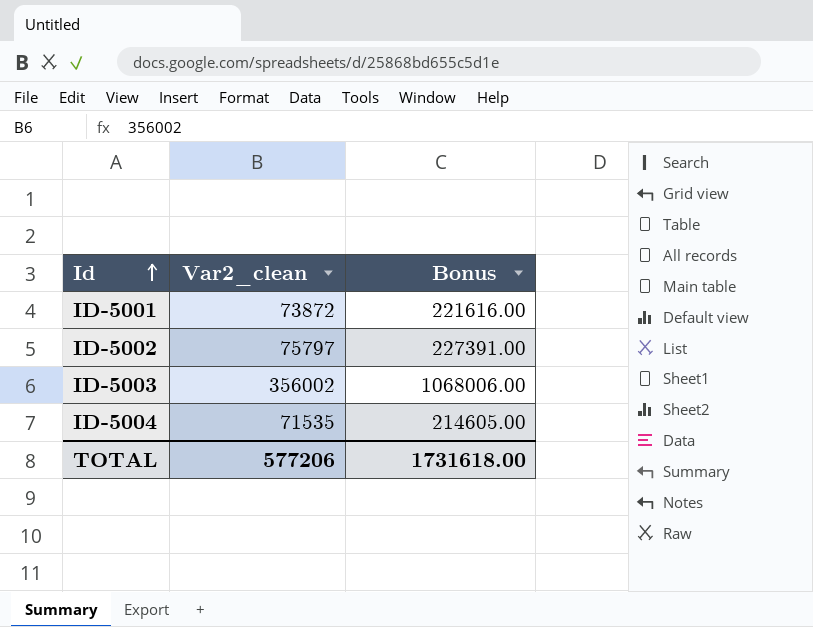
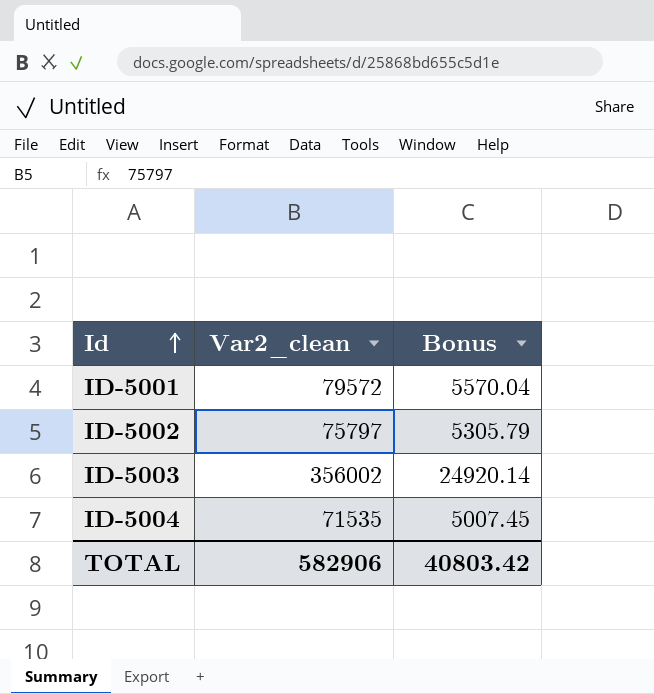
column Bonus | formula: [Var2_clean] * 3 -> [Var2_clean] * 0.07
ID-5001 | Var2_clean: 73872 -> 79572
TOTAL | Var2_clean: 577206 -> 582906
TOTAL | Bonus: 1731618.00 -> 40803.42

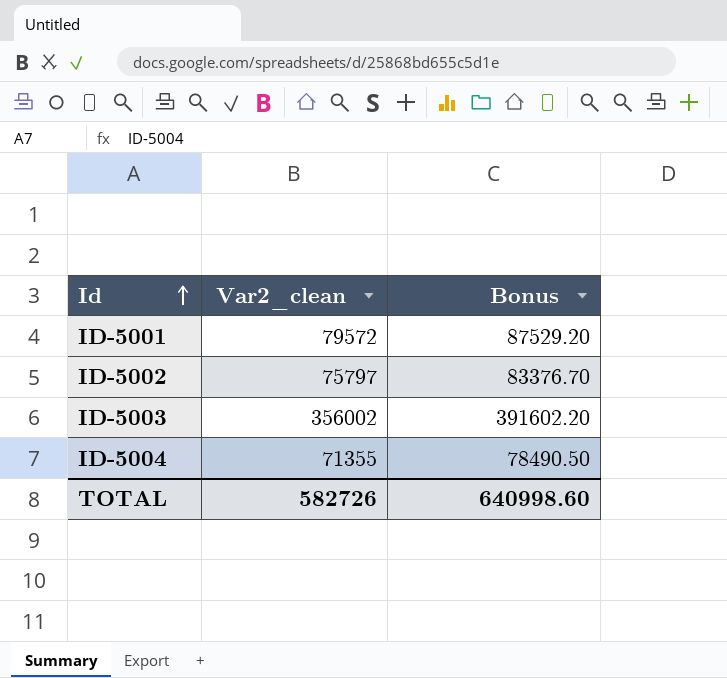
column Bonus | formula: [Var2_clean] * 0.07 -> [Var2_clean] * 1.1
ID-5004 | Var2_clean: 71535 -> 71355
TOTAL | Var2_clean: 582906 -> 582726
TOTAL | Bonus: 40803.42 -> 640998.60

